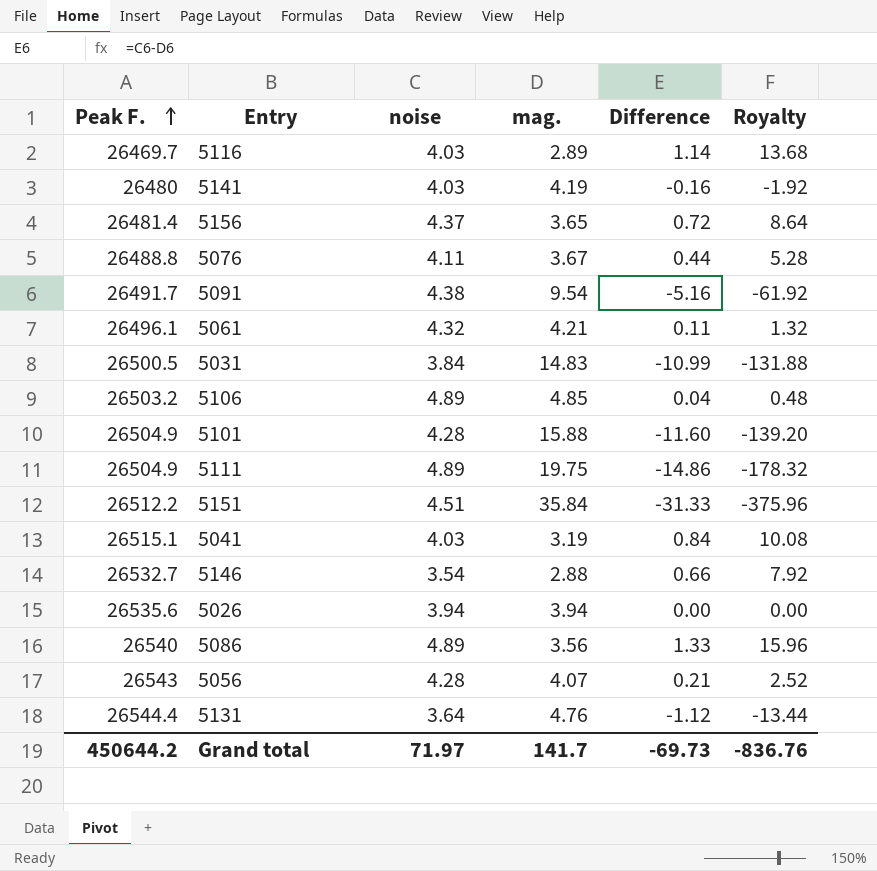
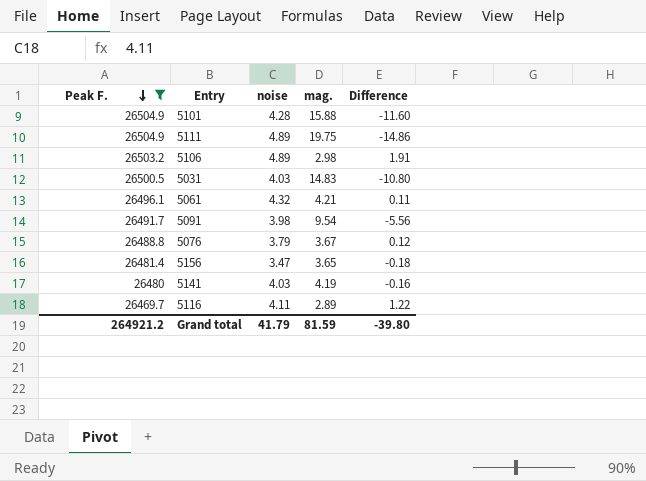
filter: none -> Peak F. <= 26504.9
row order: Peak F. ascending -> Peak F. descending
column Royalty | formula: [Difference] * 12 -> none
5106 | mag.: 4.85 -> 2.98
5106 | Difference: 0.04 -> 1.91
5031 | noise: 3.84 -> 4.03
5031 | Difference: -10.99 -> -10.80
5091 | noise: 4.38 -> 3.98
5091 | Difference: -5.16 -> -5.56
5076 | noise: 4.11 -> 3.79
5076 | Difference: 0.44 -> 0.12
5156 | noise: 4.37 -> 3.47
5156 | Difference: 0.72 -> -0.18
5116 | noise: 4.03 -> 4.11
5116 | Difference: 1.14 -> 1.22
Grand total | Peak F.: 450644.2 -> 264921.2
Grand total | noise: 71.97 -> 41.79
Grand total | mag.: 141.7 -> 81.59
Grand total | Difference: -69.73 -> -39.80

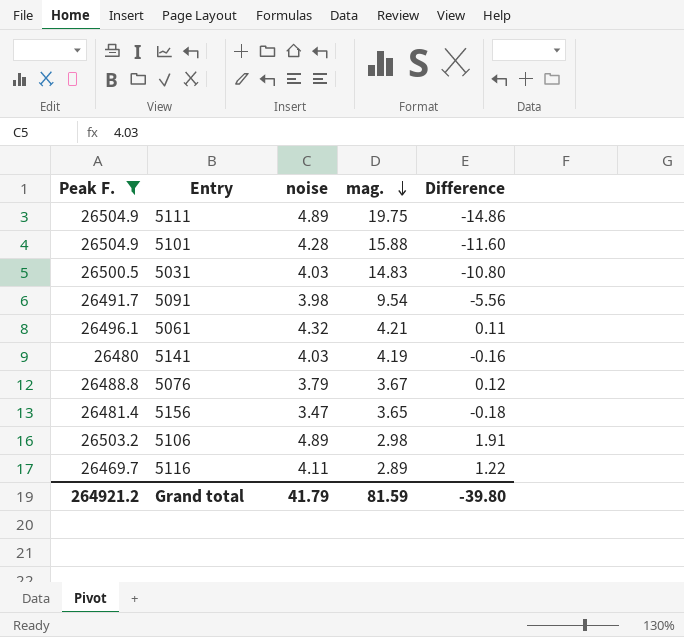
row order: Peak F. descending -> mag. descending

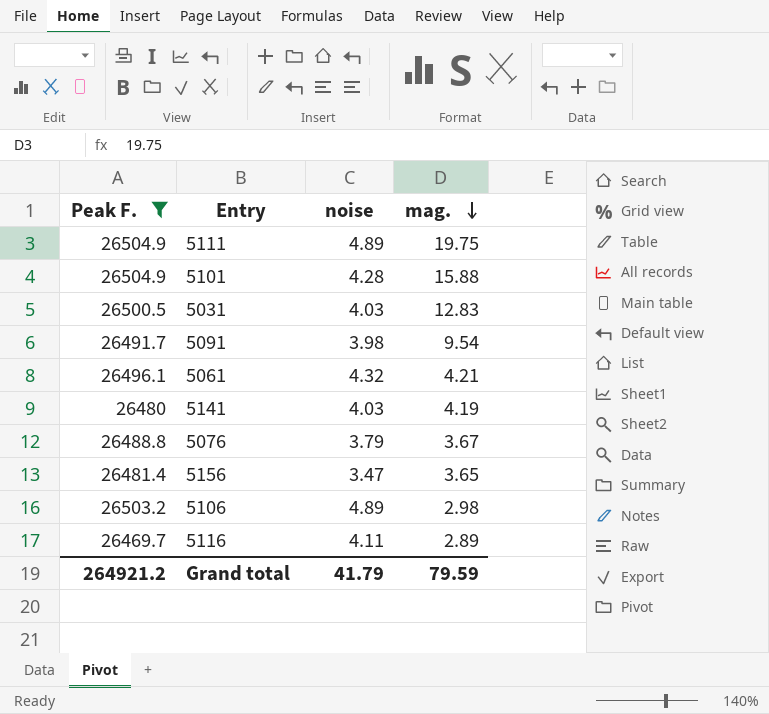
column Difference | formula: [noise] - [mag.] -> none
5031 | mag.: 14.83 -> 12.83
Grand total | mag.: 81.59 -> 79.59

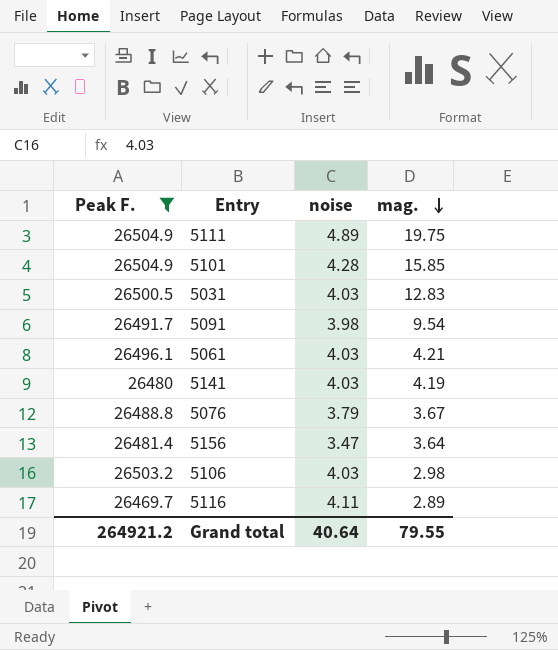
5101 | mag.: 15.88 -> 15.85
5061 | noise: 4.32 -> 4.03
5156 | mag.: 3.65 -> 3.64
5106 | noise: 4.89 -> 4.03
Grand total | noise: 41.79 -> 40.64
Grand total | mag.: 79.59 -> 79.55

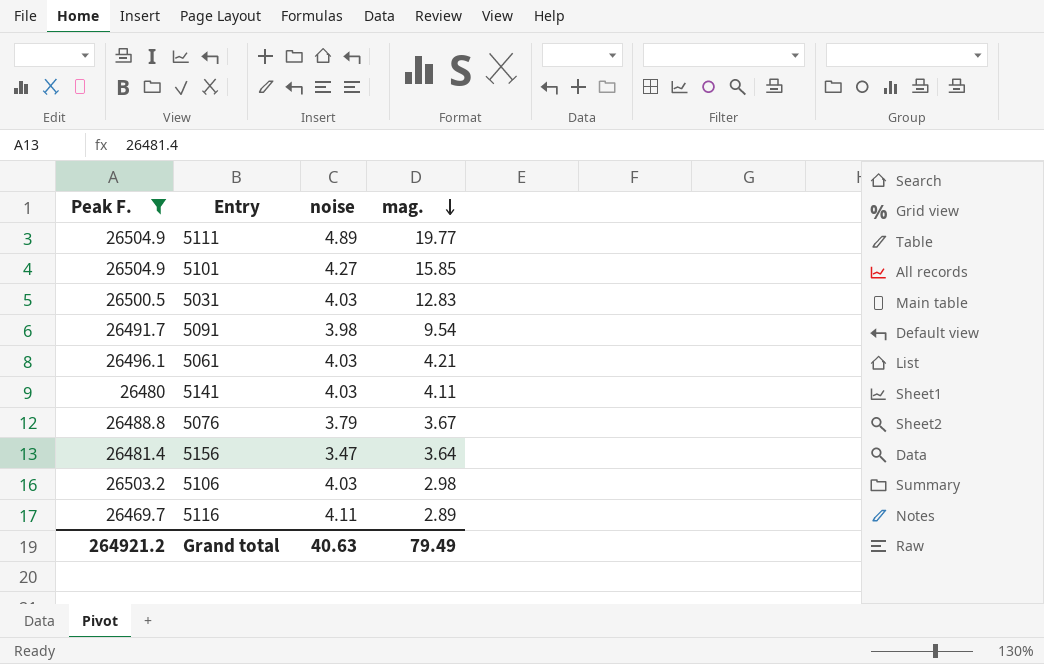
5111 | mag.: 19.75 -> 19.77
5101 | noise: 4.28 -> 4.27
5141 | mag.: 4.19 -> 4.11
Grand total | noise: 40.64 -> 40.63
Grand total | mag.: 79.55 -> 79.49

